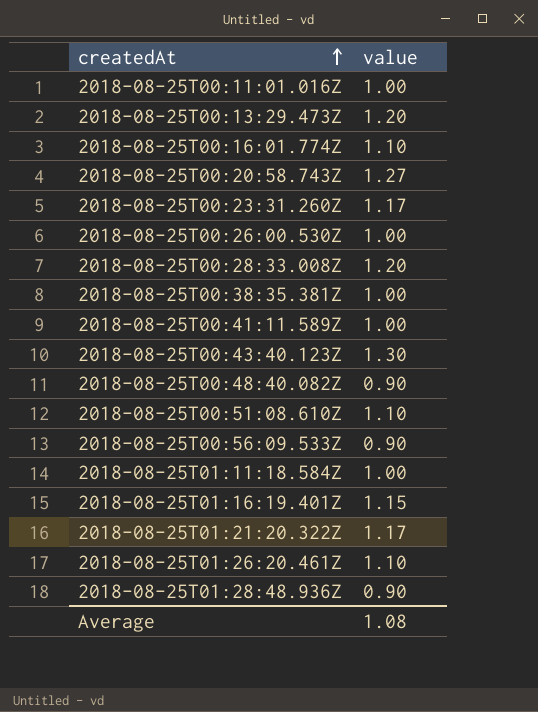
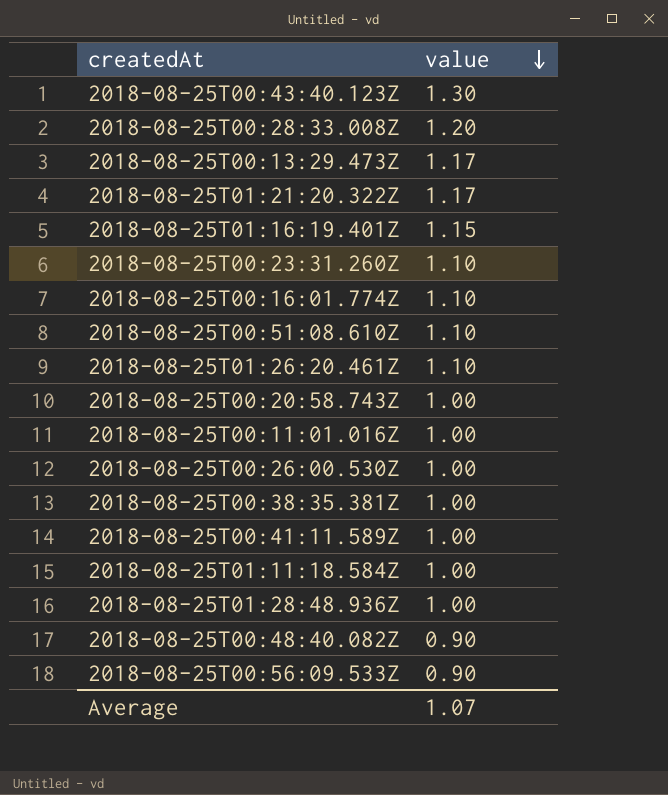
row order: createdAt ascending -> value descending
2018-08-25T00:13:29.473Z | value: 1.20 -> 1.17
2018-08-25T00:23:31.260Z | value: 1.17 -> 1.10
2018-08-25T00:20:58.743Z | value: 1.27 -> 1.00
2018-08-25T01:28:48.936Z | value: 0.90 -> 1.00
Average | value: 1.08 -> 1.07

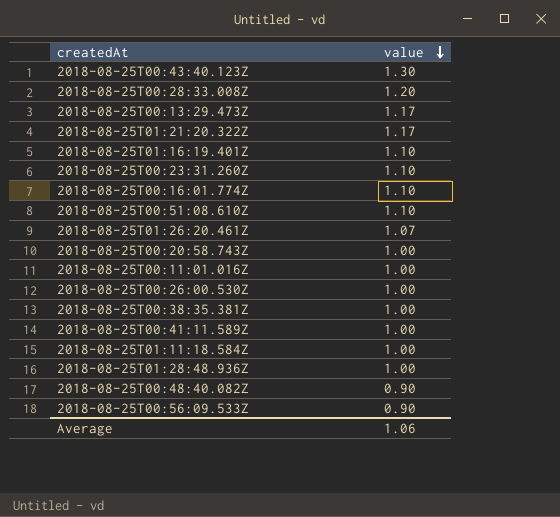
2018-08-25T01:16:19.401Z | value: 1.15 -> 1.10
2018-08-25T01:26:20.461Z | value: 1.10 -> 1.07
Average | value: 1.07 -> 1.06

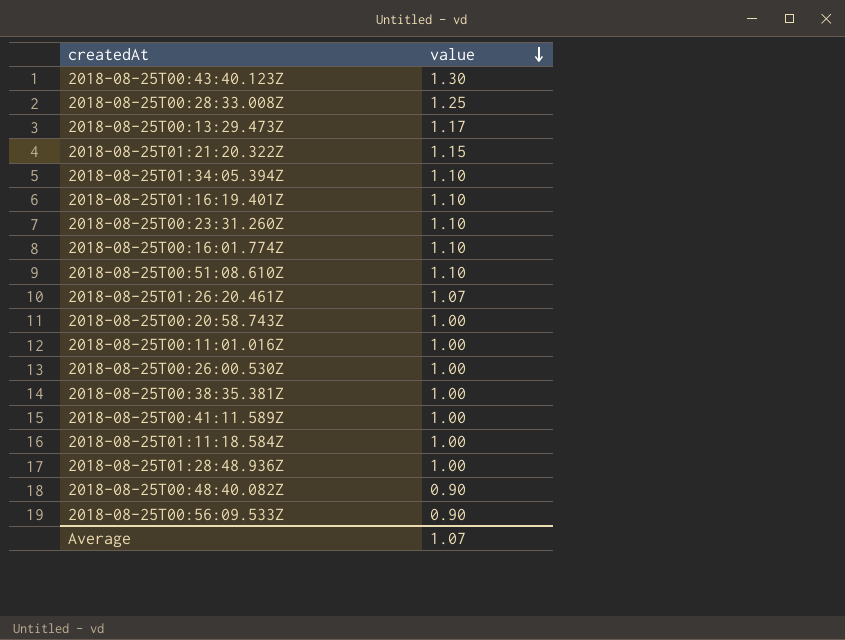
2018-08-25T00:28:33.008Z | value: 1.20 -> 1.25
2018-08-25T01:21:20.322Z | value: 1.17 -> 1.15
row 2018-08-25T01:34:05.394Z: none -> 1.10
Average | value: 1.06 -> 1.07

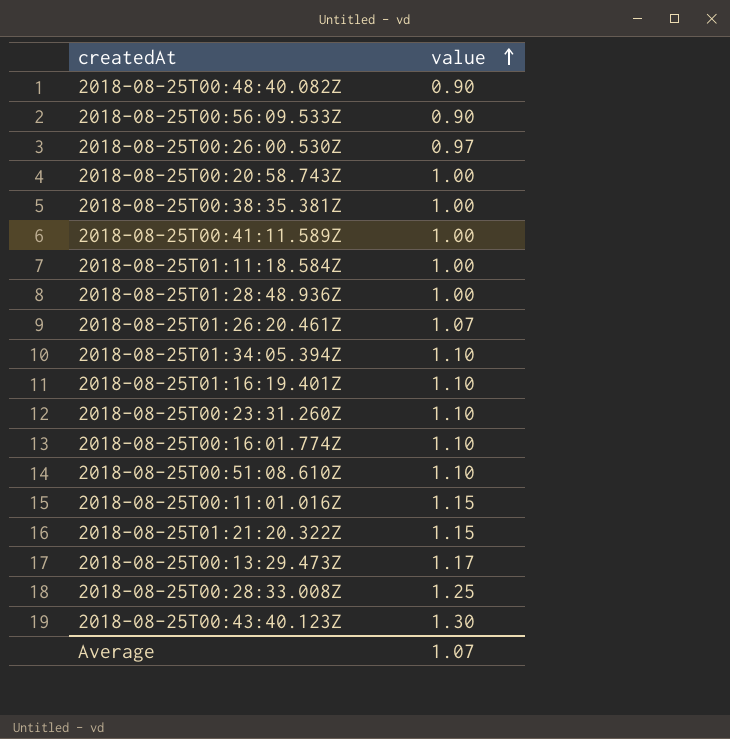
row order: value descending -> value ascending
2018-08-25T00:26:00.530Z | value: 1.00 -> 0.97
2018-08-25T00:11:01.016Z | value: 1.00 -> 1.15

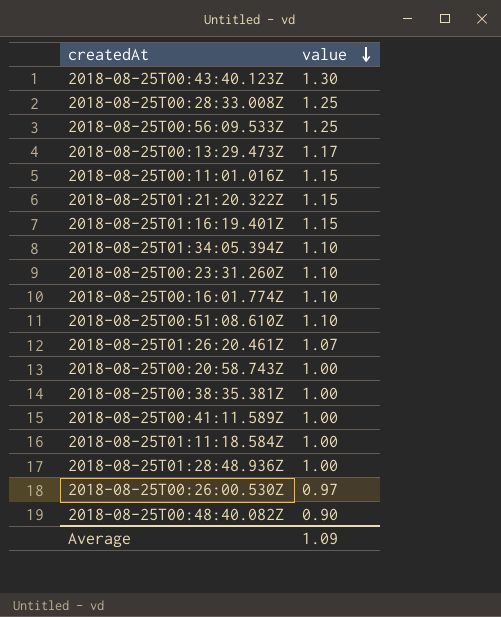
row order: value ascending -> value descending
2018-08-25T00:56:09.533Z | value: 0.90 -> 1.25
2018-08-25T01:16:19.401Z | value: 1.10 -> 1.15
Average | value: 1.07 -> 1.09

